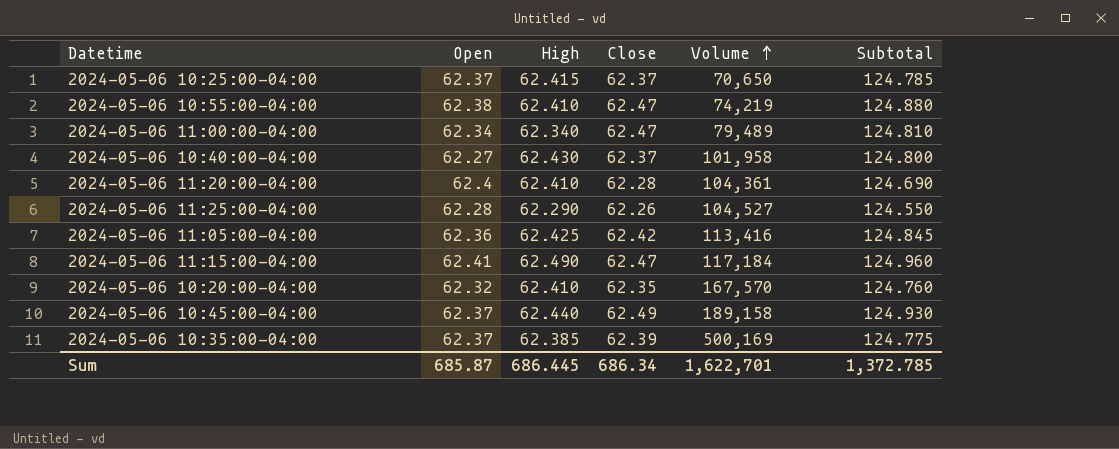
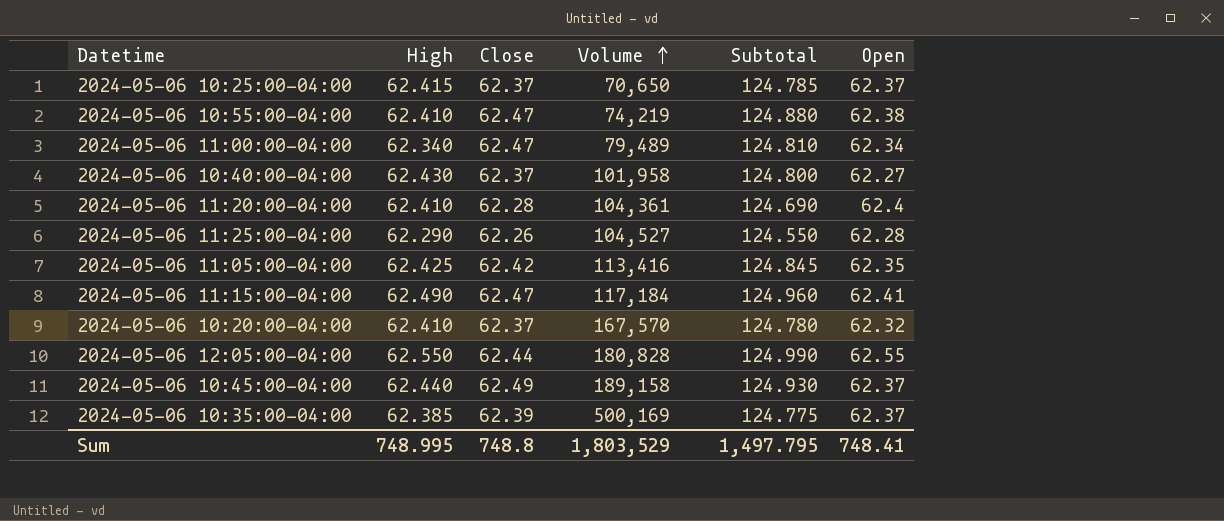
column Open | position: 2 -> 6
2024-05-06 11:05:00-04:00 | Open: 62.36 -> 62.35
2024-05-06 10:20:00-04:00 | Close: 62.35 -> 62.37
2024-05-06 10:20:00-04:00 | Subtotal: 124.760 -> 124.780
row 2024-05-06 12:05:00-04:00: none -> 62.550 | 62.44 | 180,828 | 124.990 | 62.55
Sum | High: 686.445 -> 748.995
Sum | Close: 686.34 -> 748.8
Sum | Volume: 1,622,701 -> 1,803,529
Sum | Subtotal: 1,372.785 -> 1,497.795
Sum | Open: 685.87 -> 748.41

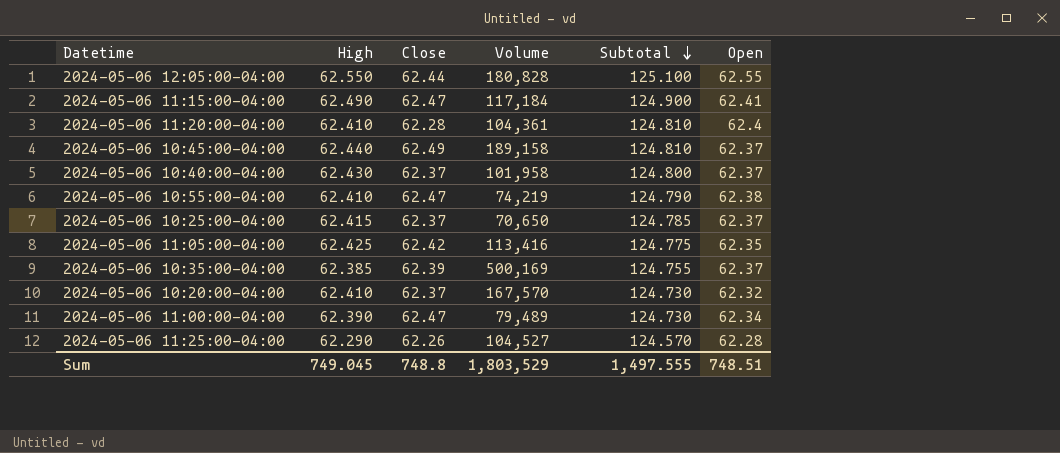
row order: Volume ascending -> Subtotal descending
column Subtotal | formula: [High] + [Close] -> [High] + [Open]
2024-05-06 10:40:00-04:00 | Open: 62.27 -> 62.37
2024-05-06 11:00:00-04:00 | High: 62.340 -> 62.390
Sum | High: 748.995 -> 749.045
Sum | Subtotal: 1,497.795 -> 1,497.555
Sum | Open: 748.41 -> 748.51

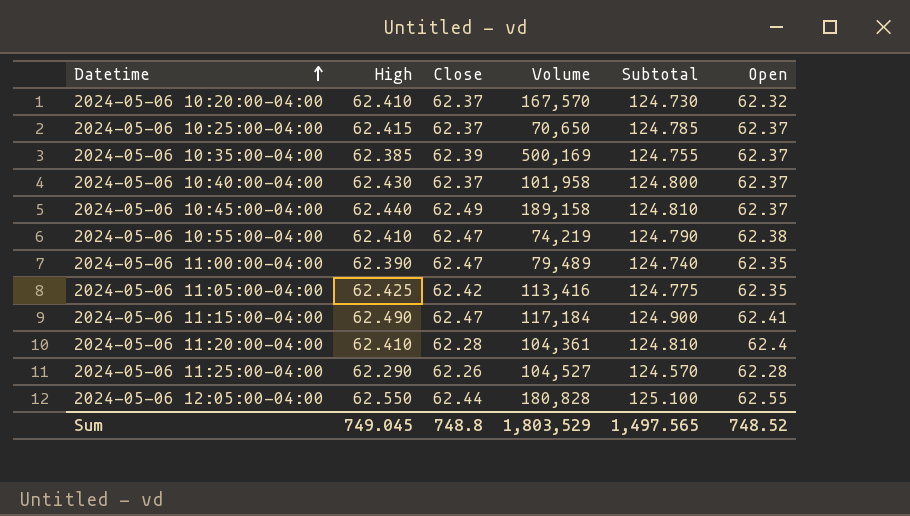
row order: Subtotal descending -> Datetime ascending
2024-05-06 11:00:00-04:00 | Subtotal: 124.730 -> 124.740
2024-05-06 11:00:00-04:00 | Open: 62.34 -> 62.35
Sum | Subtotal: 1,497.555 -> 1,497.565
Sum | Open: 748.51 -> 748.52

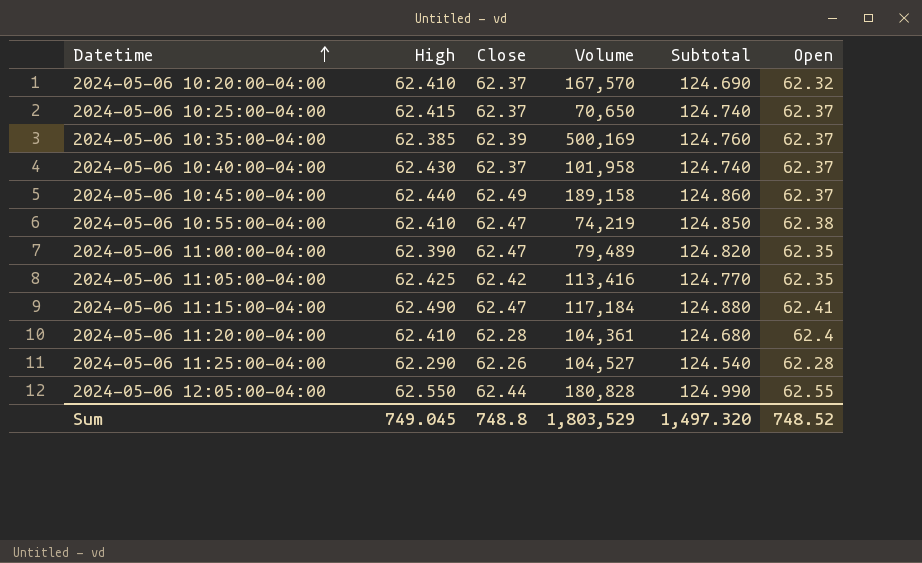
column Subtotal | formula: [High] + [Open] -> [Close] + [Open]
Sum | Subtotal: 1,497.565 -> 1,497.320

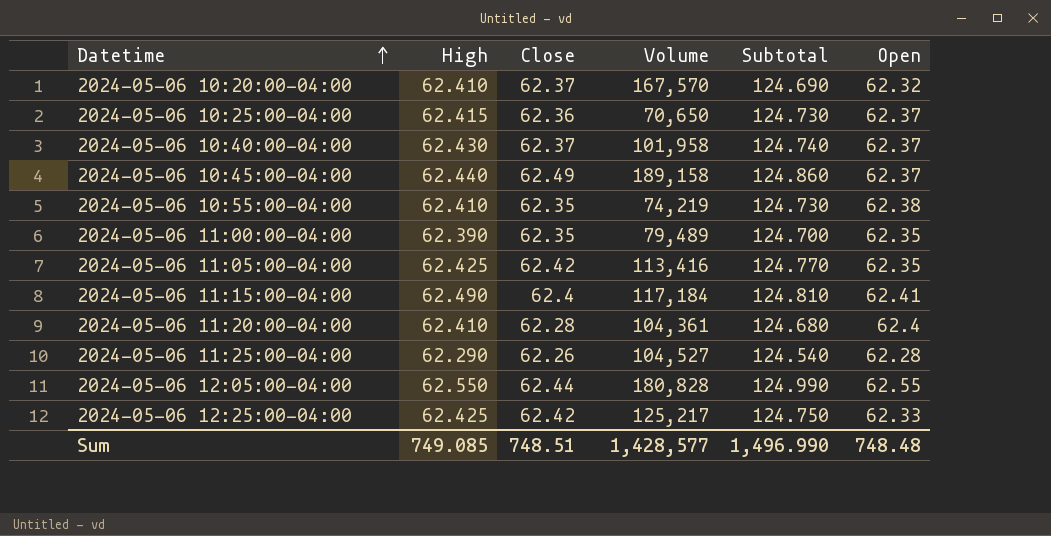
row 2024-05-06 10:35:00-04:00: 62.385 | 62.39 | 500,169 | 124.760 | 62.37 -> none
2024-05-06 10:25:00-04:00 | Close: 62.37 -> 62.36
2024-05-06 10:25:00-04:00 | Subtotal: 124.740 -> 124.730
2024-05-06 10:55:00-04:00 | Close: 62.47 -> 62.35
2024-05-06 10:55:00-04:00 | Subtotal: 124.850 -> 124.730
2024-05-06 11:00:00-04:00 | Close: 62.47 -> 62.35
2024-05-06 11:00:00-04:00 | Subtotal: 124.820 -> 124.700
2024-05-06 11:15:00-04:00 | Close: 62.47 -> 62.4
2024-05-06 11:15:00-04:00 | Subtotal: 124.880 -> 124.810
row 2024-05-06 12:25:00-04:00: none -> 62.425 | 62.42 | 125,217 | 124.750 | 62.33
Sum | High: 749.045 -> 749.085
Sum | Close: 748.8 -> 748.51
Sum | Volume: 1,803,529 -> 1,428,577
Sum | Subtotal: 1,497.320 -> 1,496.990
Sum | Open: 748.52 -> 748.48

